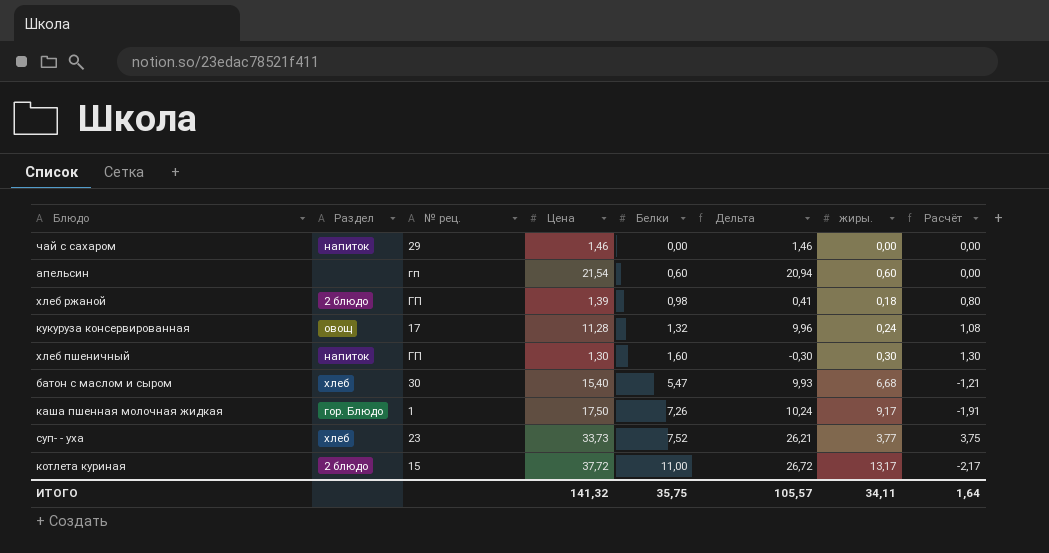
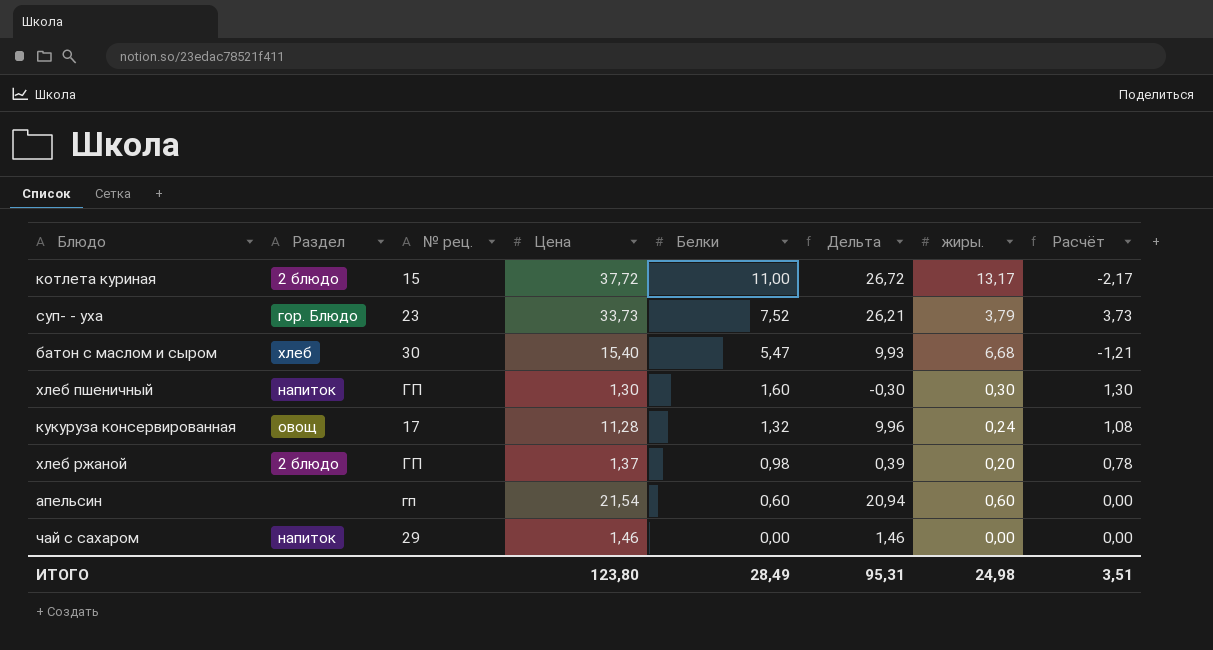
row order: Белки ascending -> Белки descending
row каша пшенная молочная жидкая: гор. Блюдо | 1 | 17,50 | 7,26 | 10,24 | 9,17 | -1,91 -> none
суп- - уха | Раздел: хлеб -> гор. Блюдо
суп- - уха | жиры.: 3,77 -> 3,79
суп- - уха | Расчёт: 3,75 -> 3,73
хлеб ржаной | Цена: 1,39 -> 1,37
хлеб ржаной | Дельта: 0,41 -> 0,39
хлеб ржаной | жиры.: 0,18 -> 0,20
хлеб ржаной | Расчёт: 0,80 -> 0,78
ИТОГО | Цена: 141,32 -> 123,80
ИТОГО | Белки: 35,75 -> 28,49
ИТОГО | Дельта: 105,57 -> 95,31
ИТОГО | жиры.: 34,11 -> 24,98
ИТОГО | Расчёт: 1,64 -> 3,51

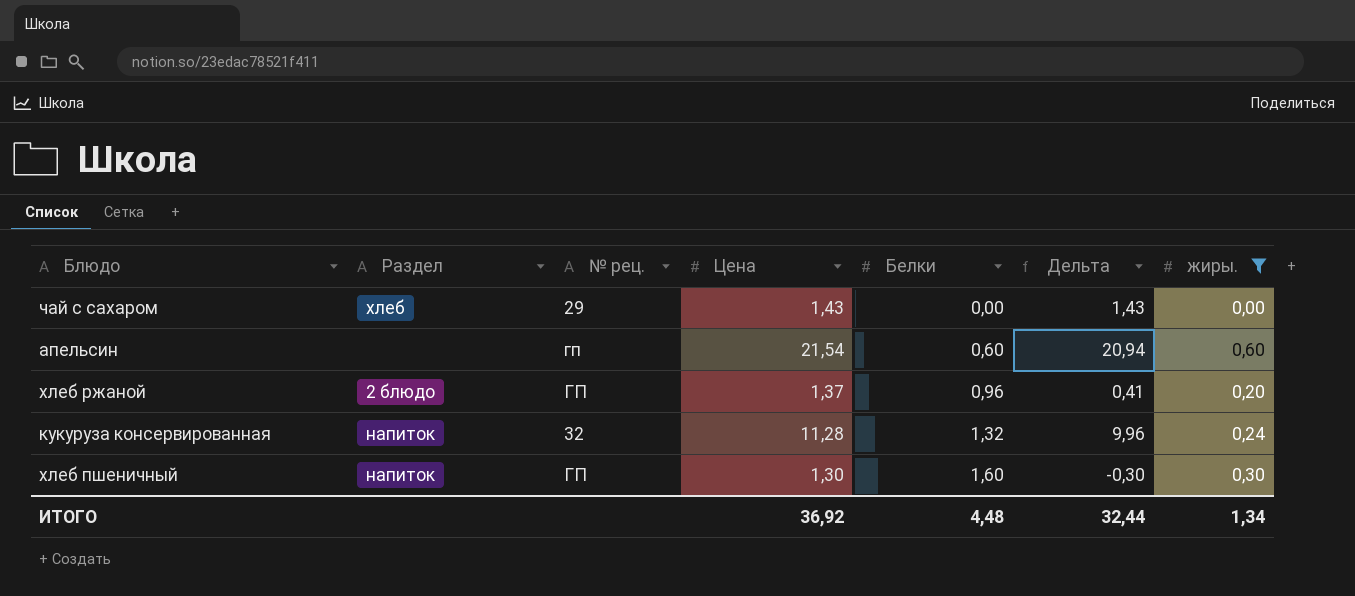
filter: none -> жиры. <= 0,60
row order: Белки descending -> Белки ascending
column Расчёт | formula: [Белки] - [жиры.] -> none
чай с сахаром | Раздел: напиток -> хлеб
чай с сахаром | Цена: 1,46 -> 1,43
чай с сахаром | Дельта: 1,46 -> 1,43
хлеб ржаной | Белки: 0,98 -> 0,96
хлеб ржаной | Дельта: 0,39 -> 0,41
кукуруза консервированная | Раздел: овощ -> напиток
кукуруза консервированная | № рец.: 17 -> 32
ИТОГО | Цена: 123,80 -> 36,92
ИТОГО | Белки: 28,49 -> 4,48
ИТОГО | Дельта: 95,31 -> 32,44
ИТОГО | жиры.: 24,98 -> 1,34

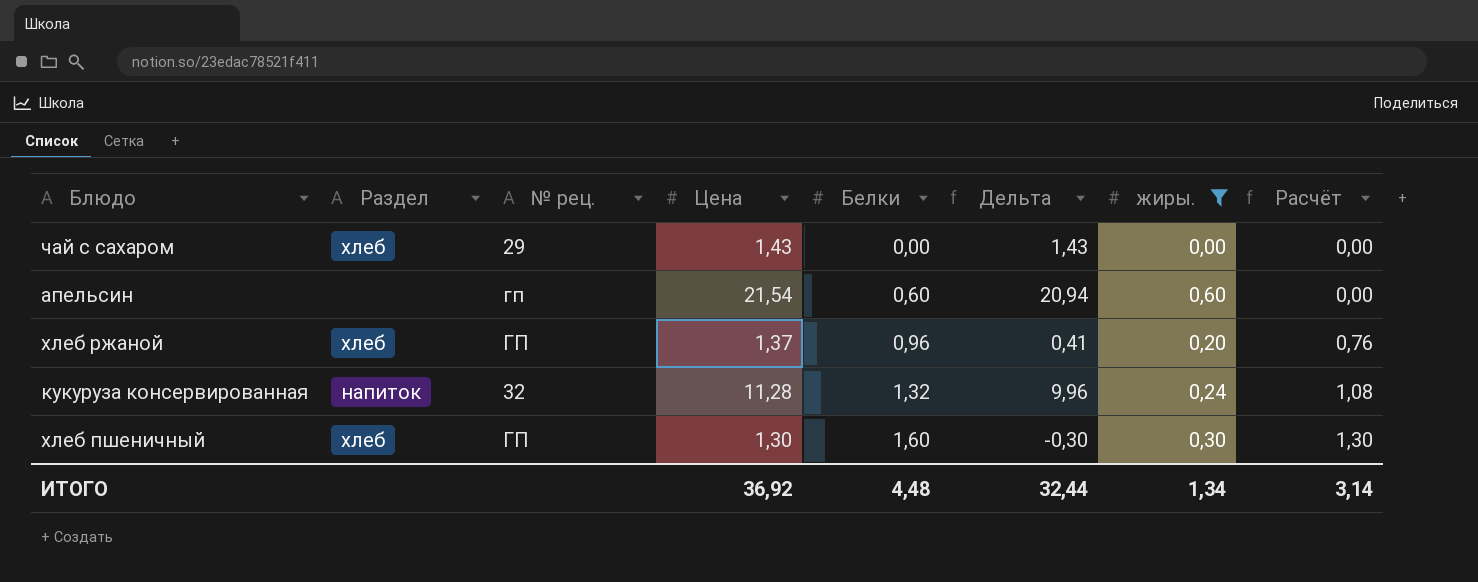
column Расчёт | formula: none -> [Белки] - [жиры.]
хлеб ржаной | Раздел: 2 блюдо -> хлеб
хлеб пшеничный | Раздел: напиток -> хлеб

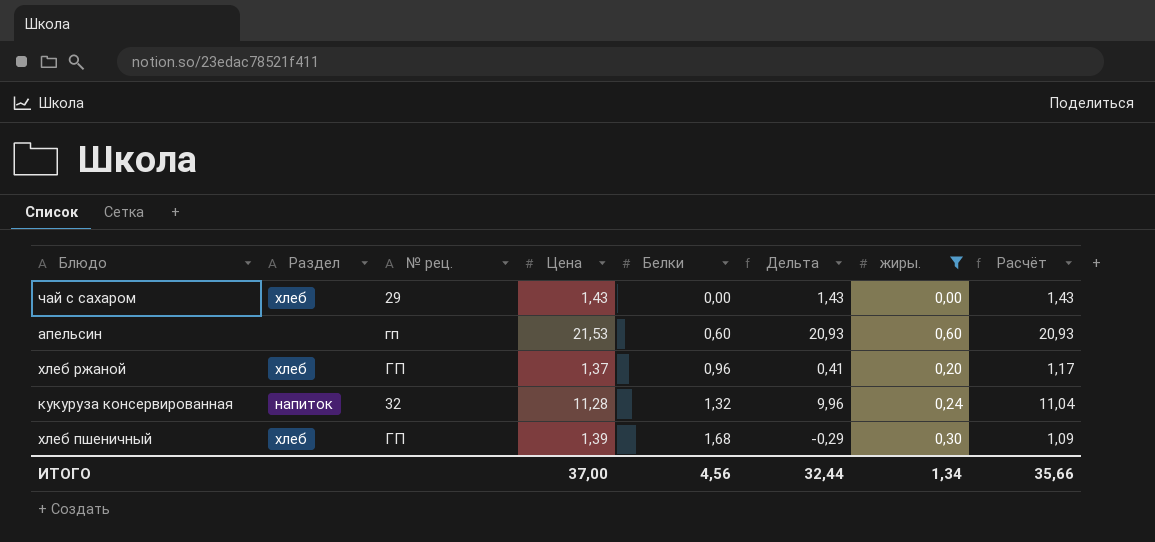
column Расчёт | formula: [Белки] - [жиры.] -> [Цена] - [жиры.]
апельсин | Цена: 21,54 -> 21,53
апельсин | Дельта: 20,94 -> 20,93
хлеб пшеничный | Цена: 1,30 -> 1,39
хлеб пшеничный | Белки: 1,60 -> 1,68
хлеб пшеничный | Дельта: -0,30 -> -0,29
ИТОГО | Цена: 36,92 -> 37,00
ИТОГО | Белки: 4,48 -> 4,56
ИТОГО | Расчёт: 3,14 -> 35,66

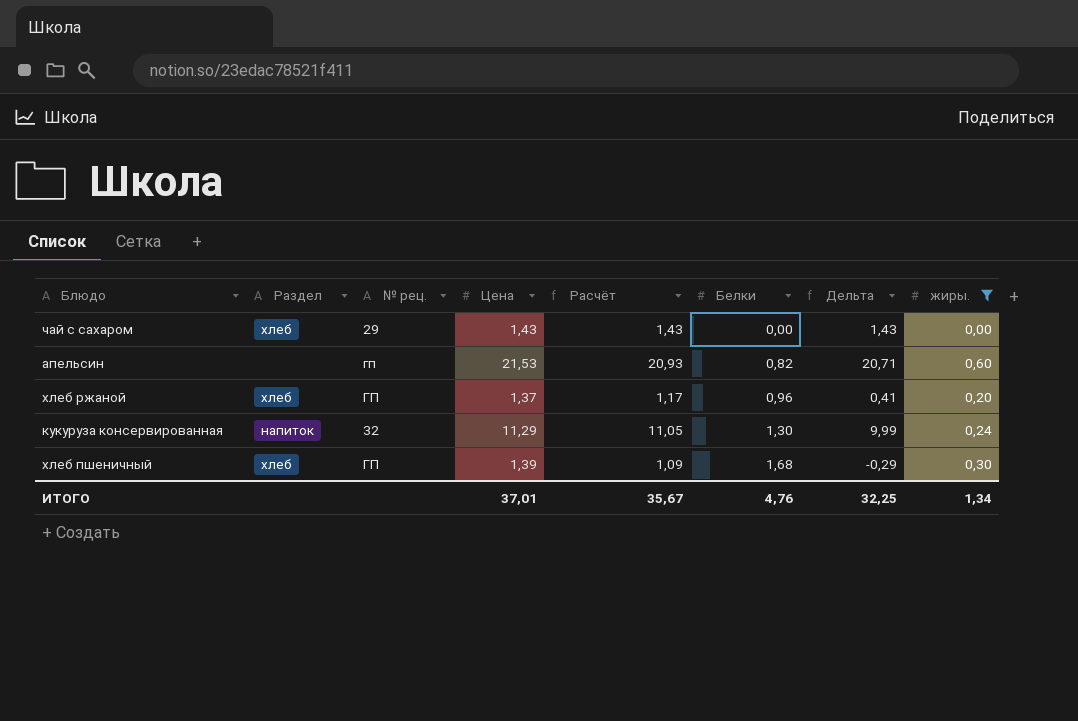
column Расчёт | position: 8 -> 5
апельсин | Белки: 0,60 -> 0,82
апельсин | Дельта: 20,93 -> 20,71
кукуруза консервированная | Цена: 11,28 -> 11,29
кукуруза консервированная | Расчёт: 11,04 -> 11,05
кукуруза консервированная | Белки: 1,32 -> 1,30
кукуруза консервированная | Дельта: 9,96 -> 9,99
ИТОГО | Цена: 37,00 -> 37,01
ИТОГО | Расчёт: 35,66 -> 35,67
ИТОГО | Белки: 4,56 -> 4,76
ИТОГО | Дельта: 32,44 -> 32,25

